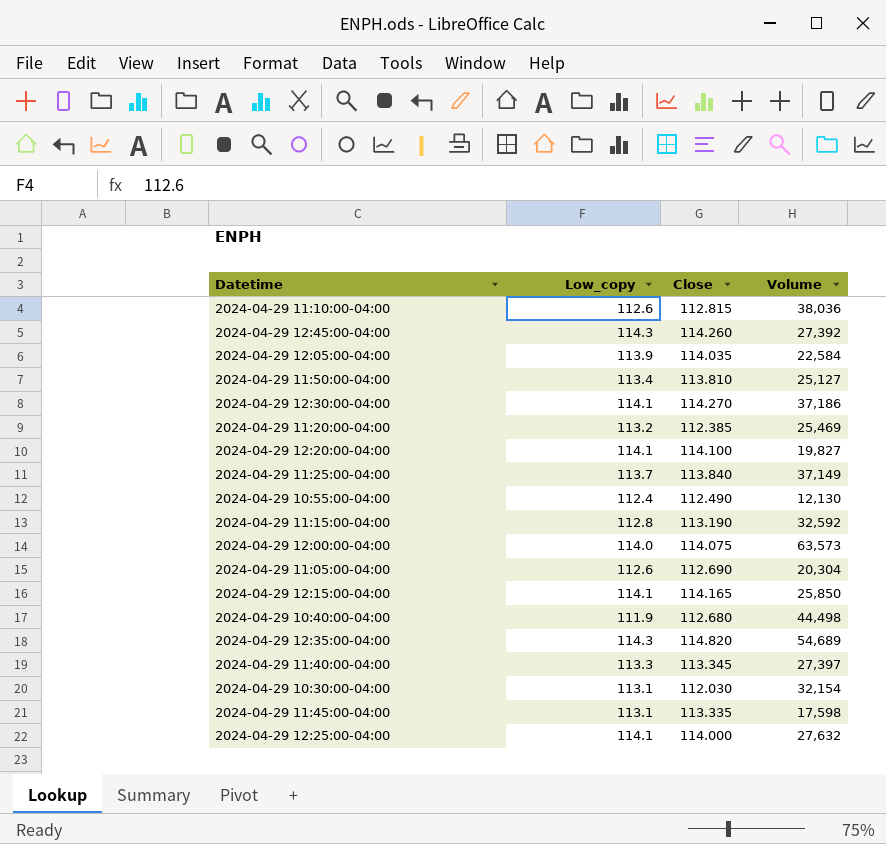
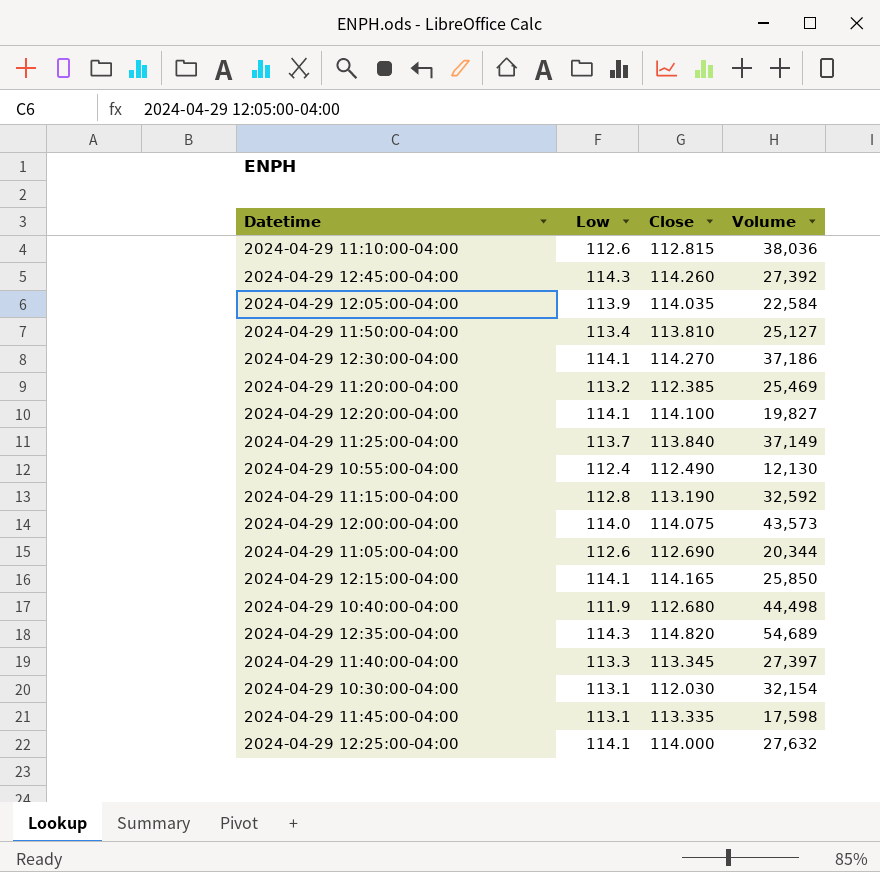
column name: Low_copy -> Low
2024-04-29 12:00:00-04:00 | Volume: 63,573 -> 43,573
2024-04-29 11:05:00-04:00 | Volume: 20,304 -> 20,344

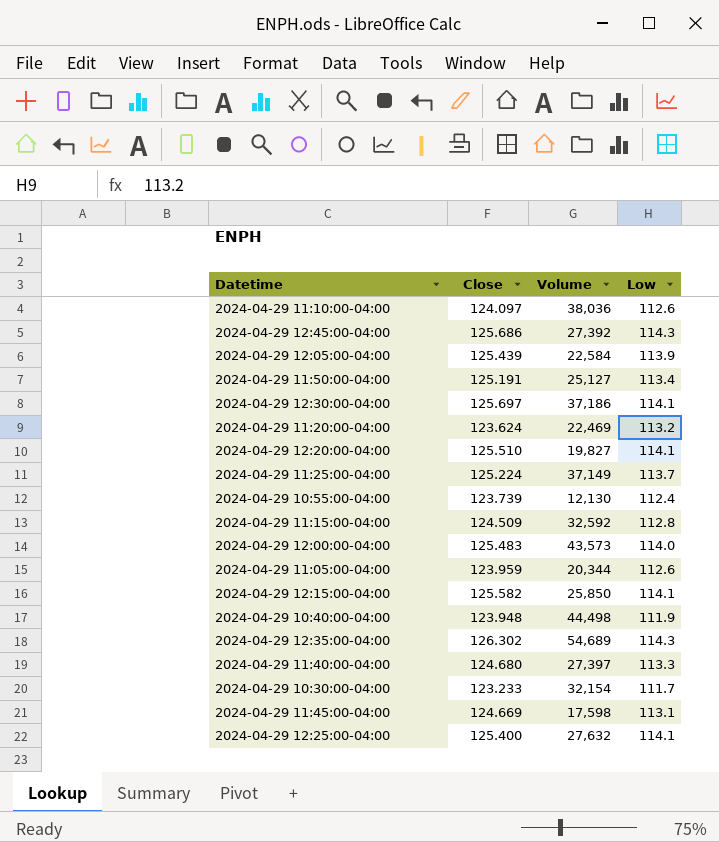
column Low | position: 2 -> 4
2024-04-29 11:10:00-04:00 | Close: 112.815 -> 124.097
2024-04-29 12:45:00-04:00 | Close: 114.260 -> 125.686
2024-04-29 12:05:00-04:00 | Close: 114.035 -> 125.439
2024-04-29 11:50:00-04:00 | Close: 113.810 -> 125.191
2024-04-29 12:30:00-04:00 | Close: 114.270 -> 125.697
2024-04-29 11:20:00-04:00 | Close: 112.385 -> 123.624
2024-04-29 11:20:00-04:00 | Volume: 25,469 -> 22,469
2024-04-29 12:20:00-04:00 | Close: 114.100 -> 125.510
2024-04-29 11:25:00-04:00 | Close: 113.840 -> 125.224
2024-04-29 10:55:00-04:00 | Close: 112.490 -> 123.739
2024-04-29 11:15:00-04:00 | Close: 113.190 -> 124.509
2024-04-29 12:00:00-04:00 | Close: 114.075 -> 125.483
2024-04-29 11:05:00-04:00 | Close: 112.690 -> 123.959
2024-04-29 12:15:00-04:00 | Close: 114.165 -> 125.582
2024-04-29 10:40:00-04:00 | Close: 112.680 -> 123.948
2024-04-29 12:35:00-04:00 | Close: 114.820 -> 126.302
2024-04-29 11:40:00-04:00 | Close: 113.345 -> 124.680
2024-04-29 10:30:00-04:00 | Close: 112.030 -> 123.233
2024-04-29 10:30:00-04:00 | Low: 113.1 -> 111.7
2024-04-29 11:45:00-04:00 | Close: 113.335 -> 124.669
2024-04-29 12:25:00-04:00 | Close: 114.000 -> 125.400

